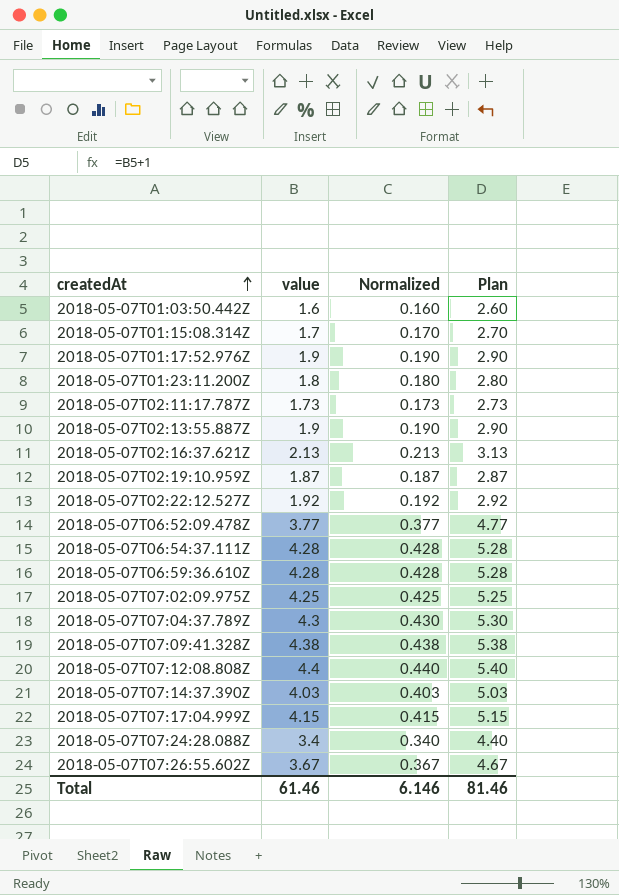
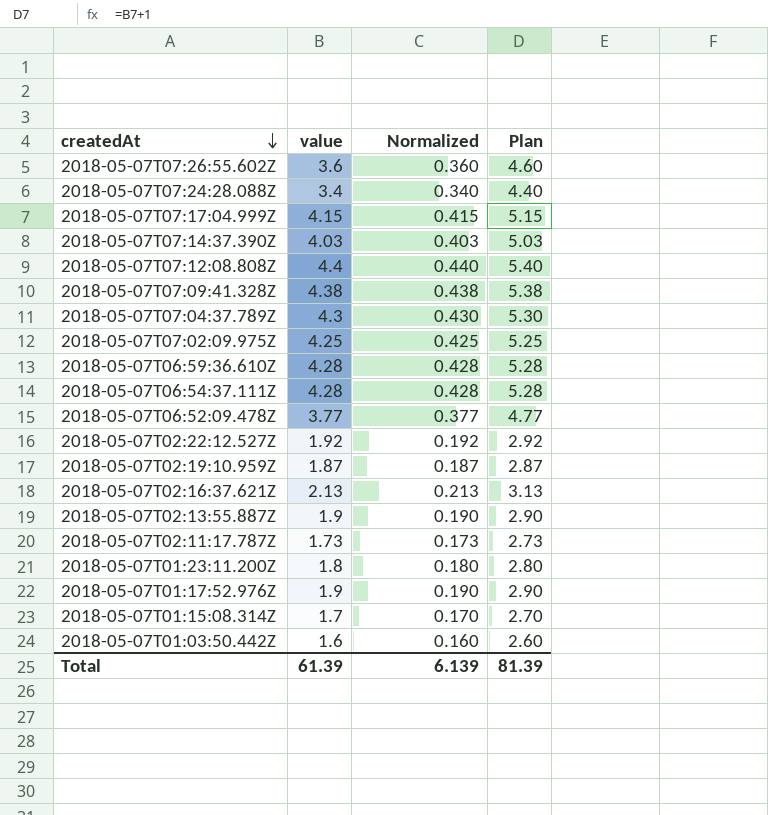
row order: createdAt ascending -> createdAt descending
2018-05-07T07:26:55.602Z | value: 3.67 -> 3.6
2018-05-07T07:26:55.602Z | Normalized: 0.367 -> 0.360
2018-05-07T07:26:55.602Z | Plan: 4.67 -> 4.60
Total | value: 61.46 -> 61.39
Total | Normalized: 6.146 -> 6.139
Total | Plan: 81.46 -> 81.39

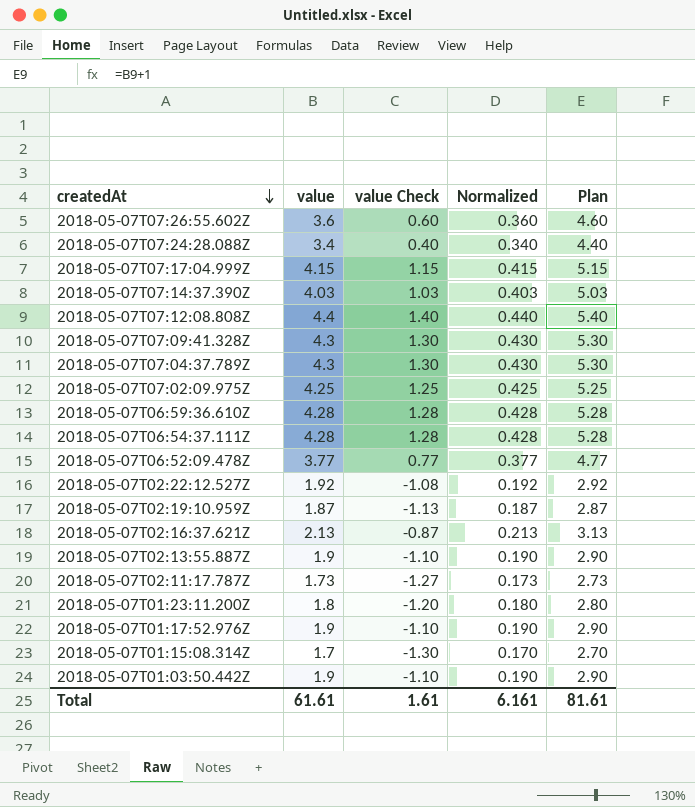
column value Check | formula: none -> [value] - 3
2018-05-07T07:09:41.328Z | value: 4.38 -> 4.3
2018-05-07T07:09:41.328Z | Normalized: 0.438 -> 0.430
2018-05-07T07:09:41.328Z | Plan: 5.38 -> 5.30
2018-05-07T01:03:50.442Z | value: 1.6 -> 1.9
2018-05-07T01:03:50.442Z | Normalized: 0.160 -> 0.190
2018-05-07T01:03:50.442Z | Plan: 2.60 -> 2.90
Total | value: 61.39 -> 61.61
Total | Normalized: 6.139 -> 6.161
Total | Plan: 81.39 -> 81.61

